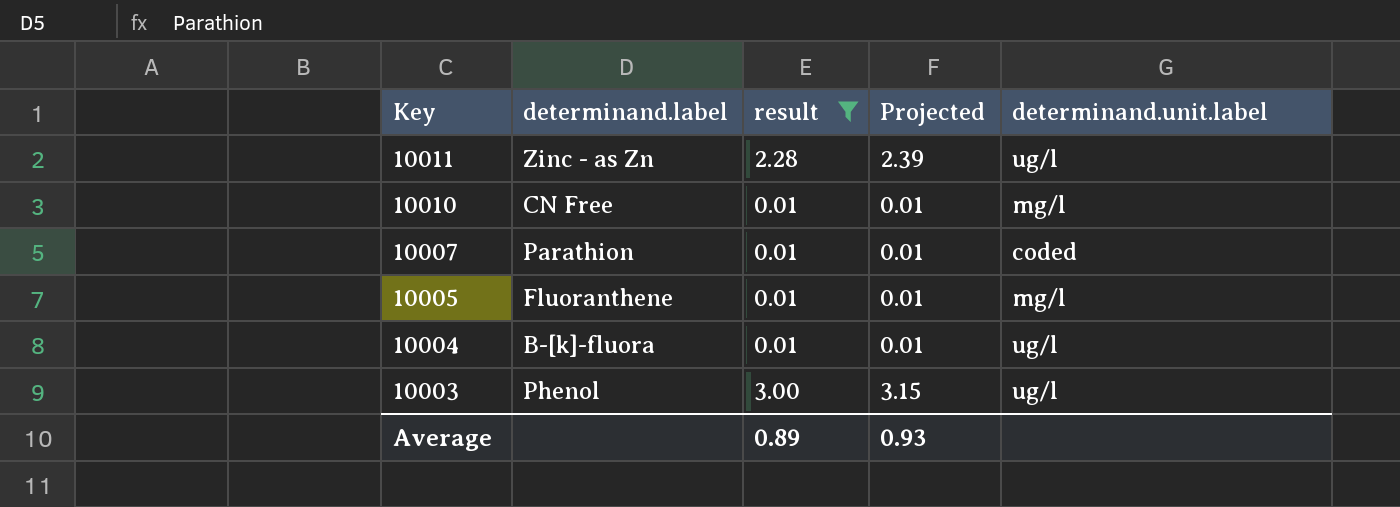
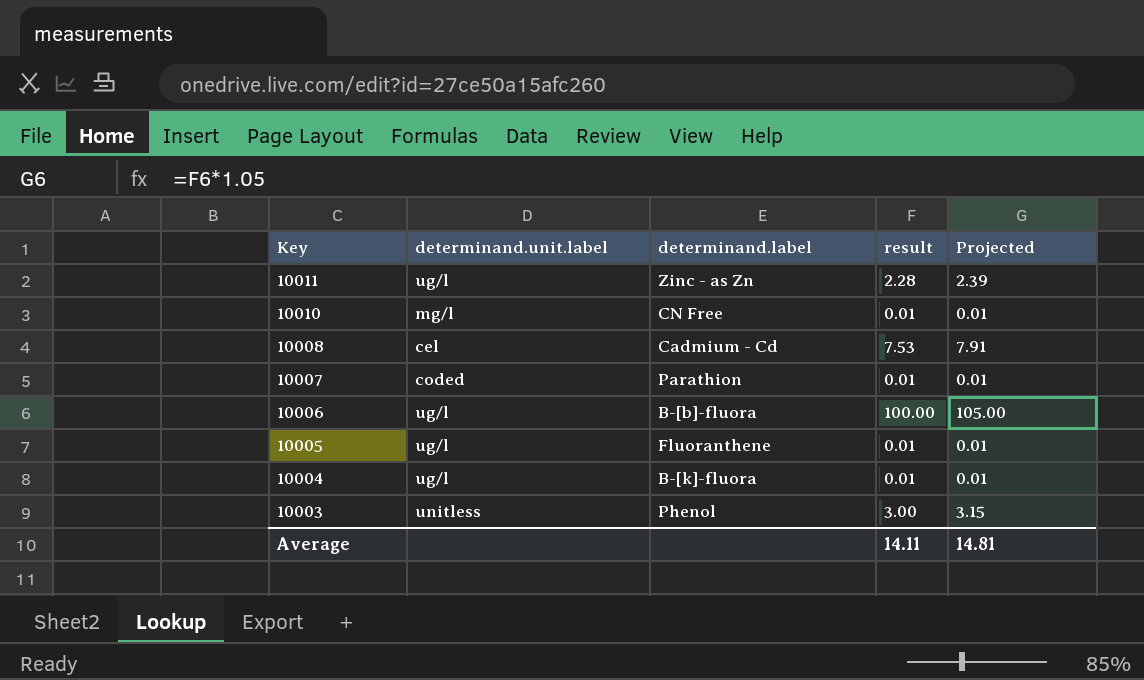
filter: result <= 3.00 -> none
column determinand.unit.label | position: 5 -> 2
10005 | determinand.unit.label: mg/l -> ug/l
10003 | determinand.unit.label: ug/l -> unitless
Average | result: 0.89 -> 14.11
Average | Projected: 0.93 -> 14.81

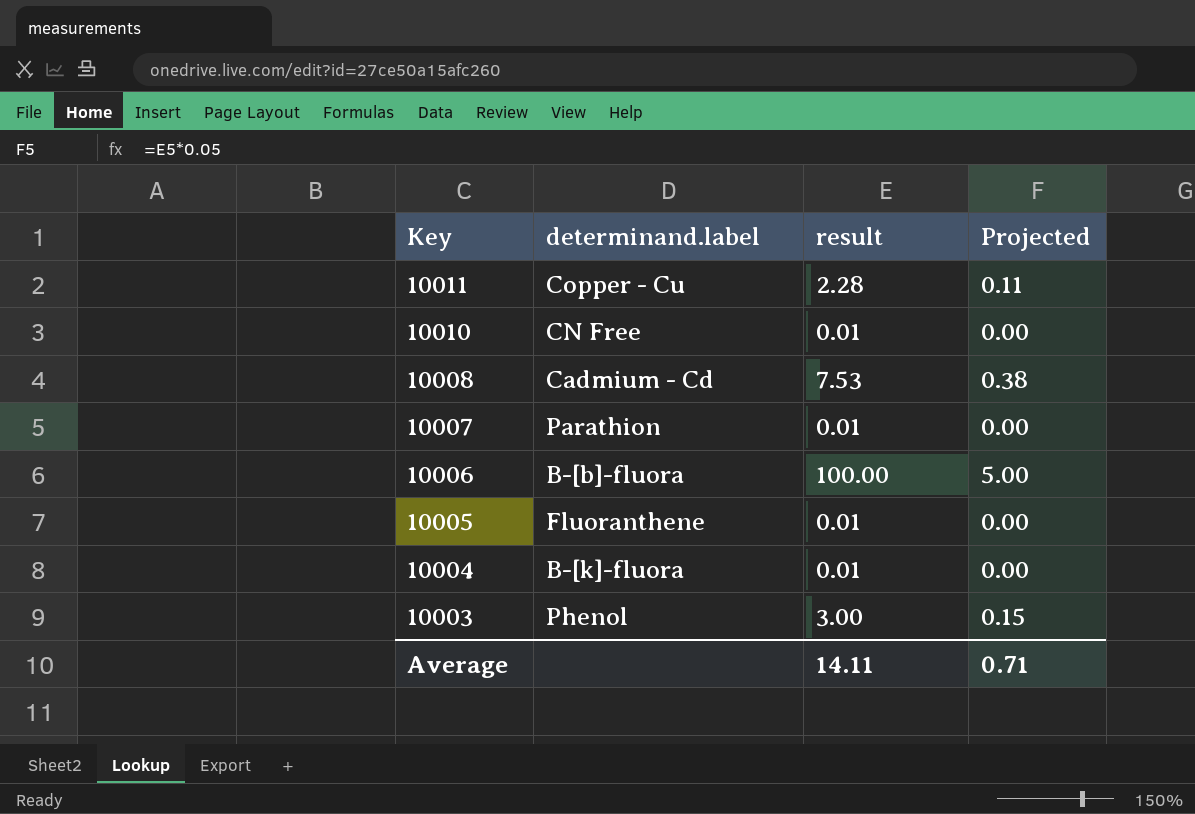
column determinand.unit.label | position: 2 -> none
column Projected | formula: [result] * 1.05 -> [result] * 0.05
10011 | determinand.label: Zinc - as Zn -> Copper - Cu
Average | Projected: 14.81 -> 0.71

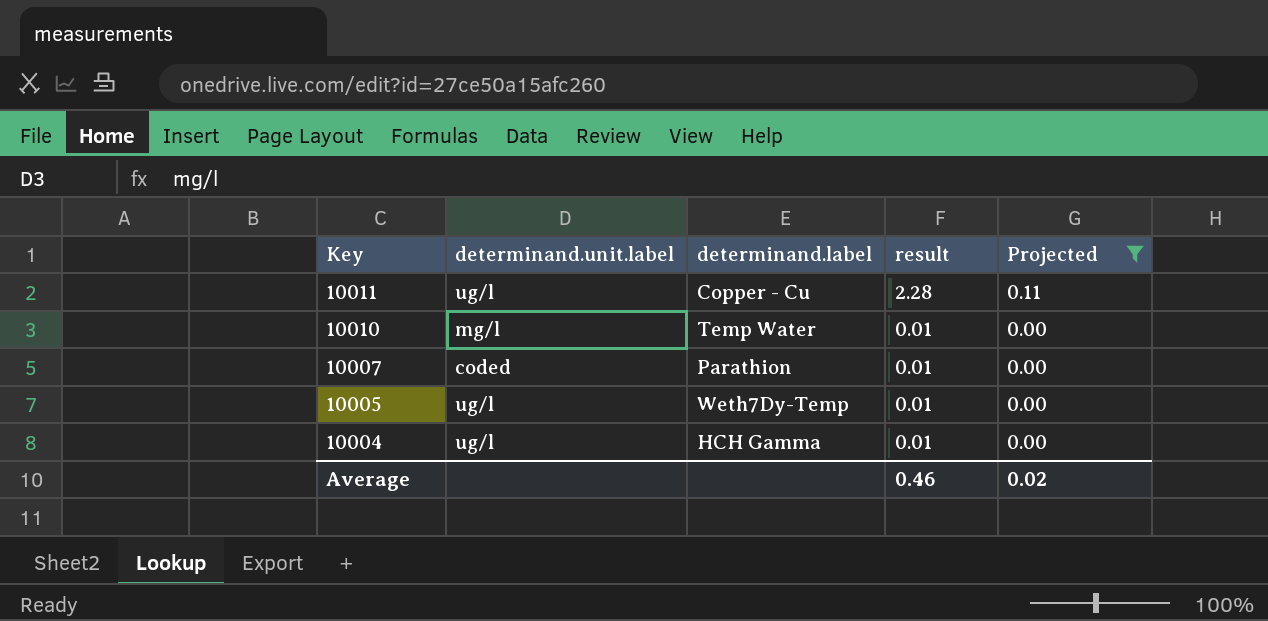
filter: none -> Projected <= 0.11
column determinand.unit.label | position: none -> 2
10010 | determinand.label: CN Free -> Temp Water
10005 | determinand.label: Fluoranthene -> Weth7Dy-Temp
10004 | determinand.label: B-[k]-fluora -> HCH Gamma
Average | result: 14.11 -> 0.46
Average | Projected: 0.71 -> 0.02

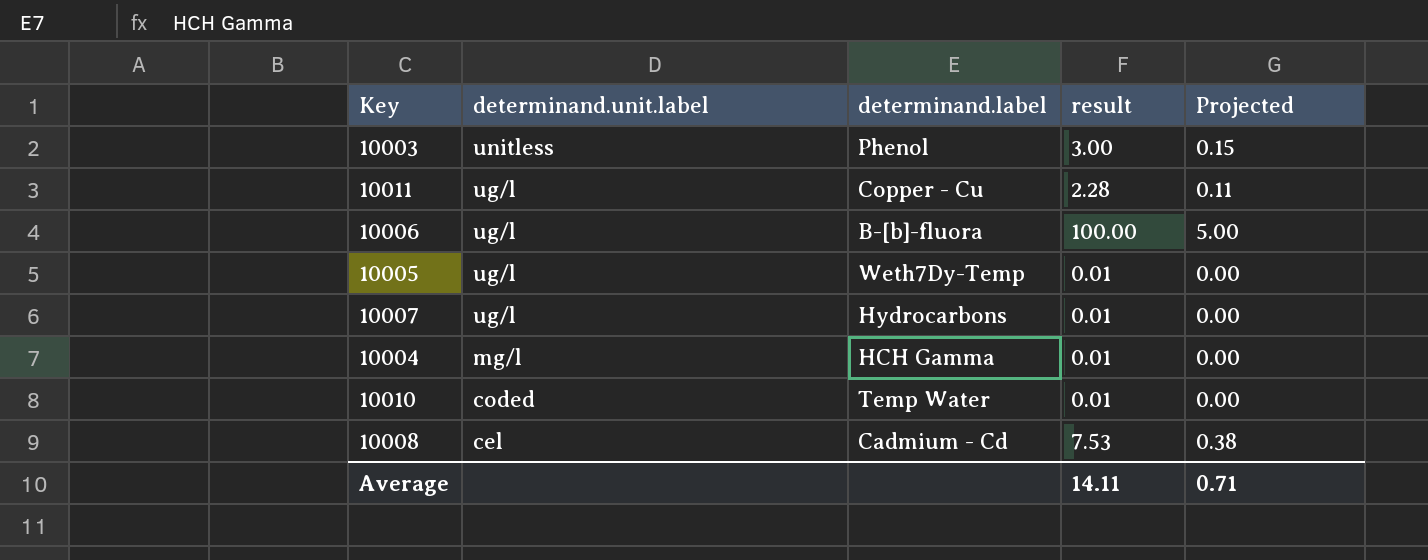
filter: Projected <= 0.11 -> none
row order: Key descending -> determinand.unit.label descending
10007 | determinand.unit.label: coded -> ug/l
10007 | determinand.label: Parathion -> Hydrocarbons
10004 | determinand.unit.label: ug/l -> mg/l
10010 | determinand.unit.label: mg/l -> coded
Average | result: 0.46 -> 14.11
Average | Projected: 0.02 -> 0.71

